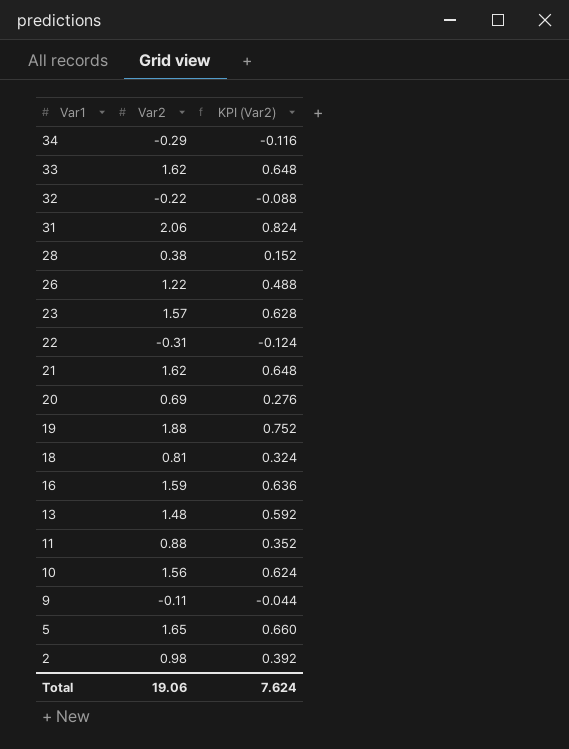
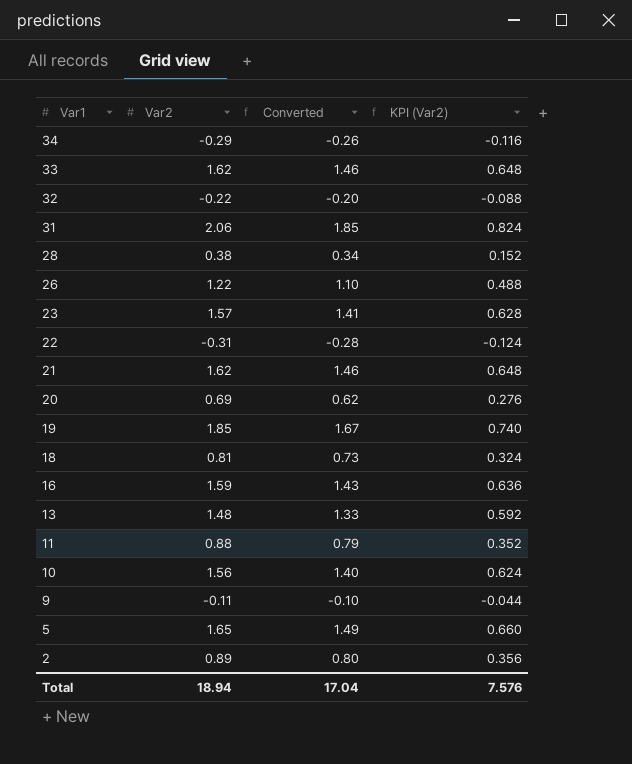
column Converted | formula: none -> [Var2] * 0.9
19 | Var2: 1.88 -> 1.85
19 | KPI (Var2): 0.752 -> 0.740
2 | Var2: 0.98 -> 0.89
2 | KPI (Var2): 0.392 -> 0.356
Total | Var2: 19.06 -> 18.94
Total | KPI (Var2): 7.624 -> 7.576

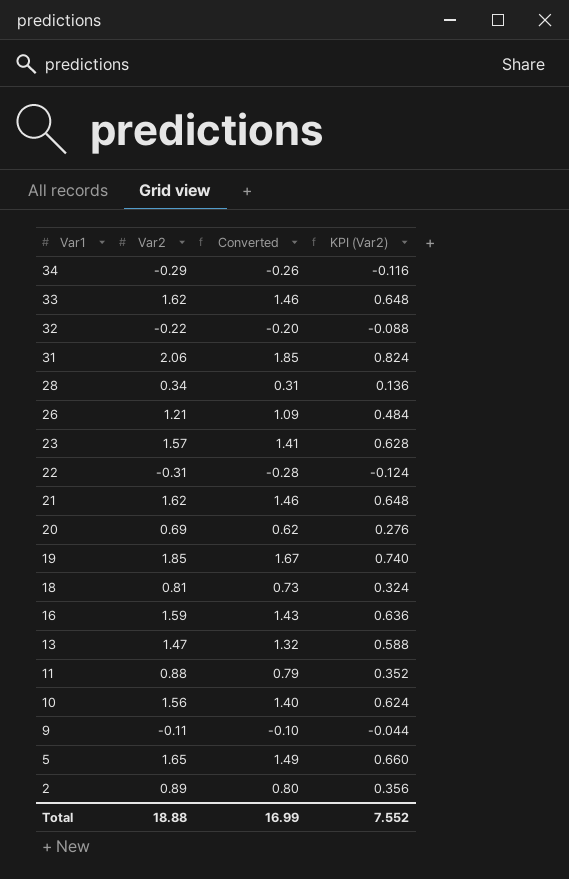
28 | Var2: 0.38 -> 0.34
28 | Converted: 0.34 -> 0.31
28 | KPI (Var2): 0.152 -> 0.136
26 | Var2: 1.22 -> 1.21
26 | Converted: 1.10 -> 1.09
26 | KPI (Var2): 0.488 -> 0.484
13 | Var2: 1.48 -> 1.47
13 | Converted: 1.33 -> 1.32
13 | KPI (Var2): 0.592 -> 0.588
Total | Var2: 18.94 -> 18.88
Total | Converted: 17.04 -> 16.99
Total | KPI (Var2): 7.576 -> 7.552

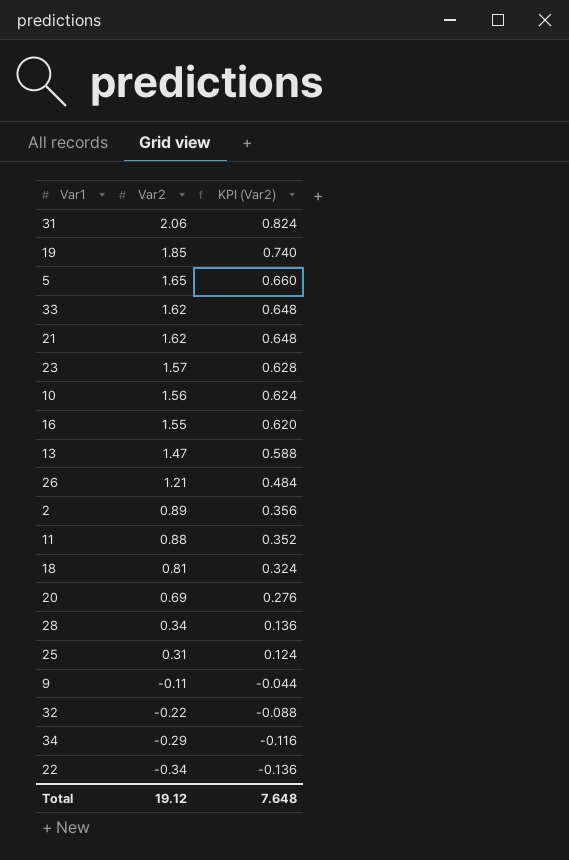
row order: Var1 descending -> Var2 descending
column Converted | formula: [Var2] * 0.9 -> none
16 | Var2: 1.59 -> 1.55
16 | KPI (Var2): 0.636 -> 0.620
row 25: none -> 0.31 | 0.124
22 | Var2: -0.31 -> -0.34
22 | KPI (Var2): -0.124 -> -0.136
Total | Var2: 18.88 -> 19.12
Total | KPI (Var2): 7.552 -> 7.648

